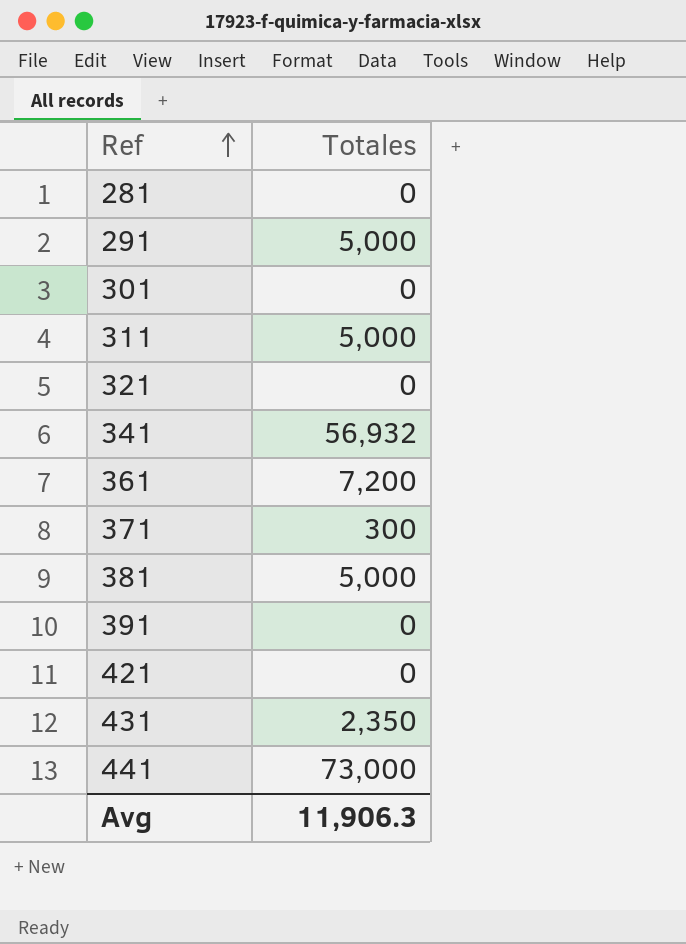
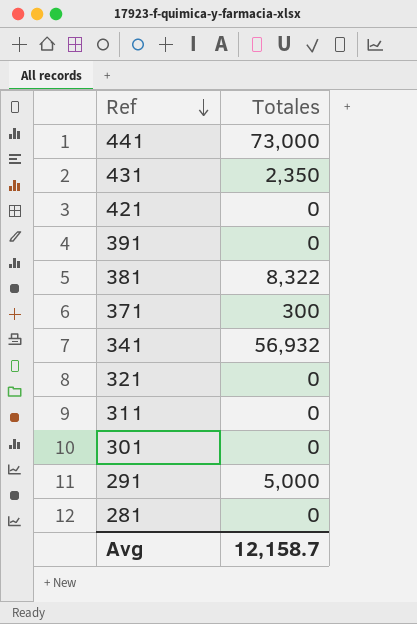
row order: Ref ascending -> Ref descending
row 361: 7,200 -> none
381 | Totales: 5,000 -> 8,322
311 | Totales: 5,000 -> 0
Avg | Totales: 11,906.3 -> 12,158.7

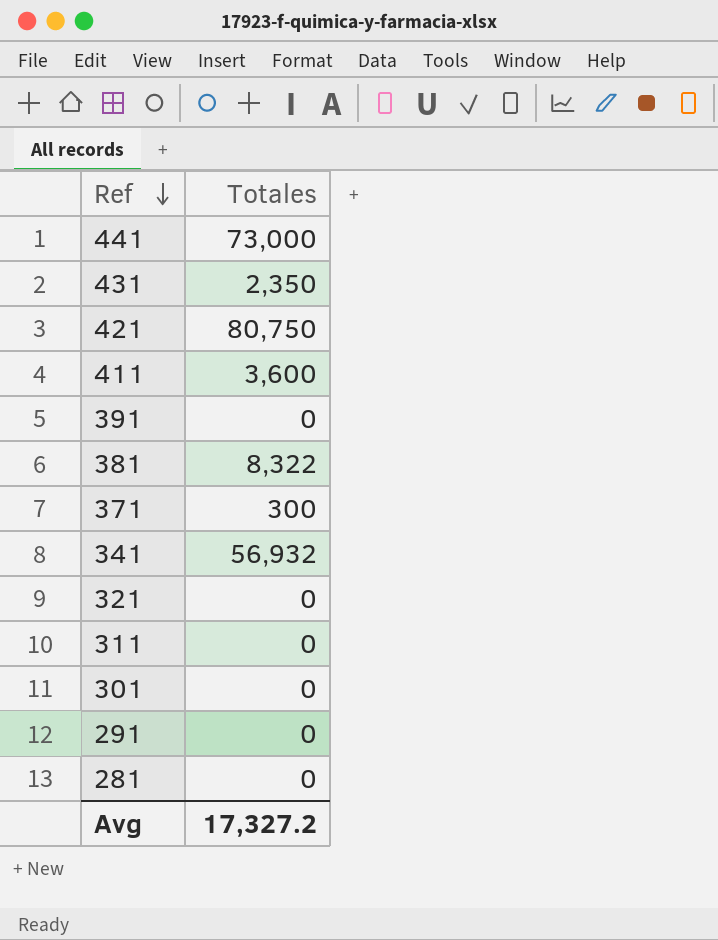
421 | Totales: 0 -> 80,750
row 411: none -> 3,600
291 | Totales: 5,000 -> 0
Avg | Totales: 12,158.7 -> 17,327.2

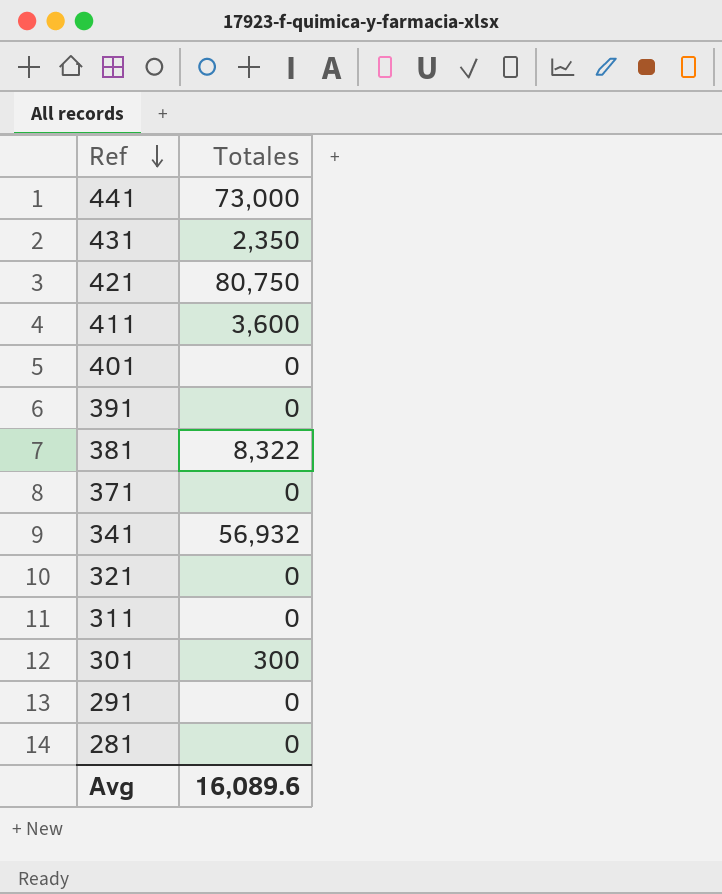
row 401: none -> 0
371 | Totales: 300 -> 0
301 | Totales: 0 -> 300
Avg | Totales: 17,327.2 -> 16,089.6

